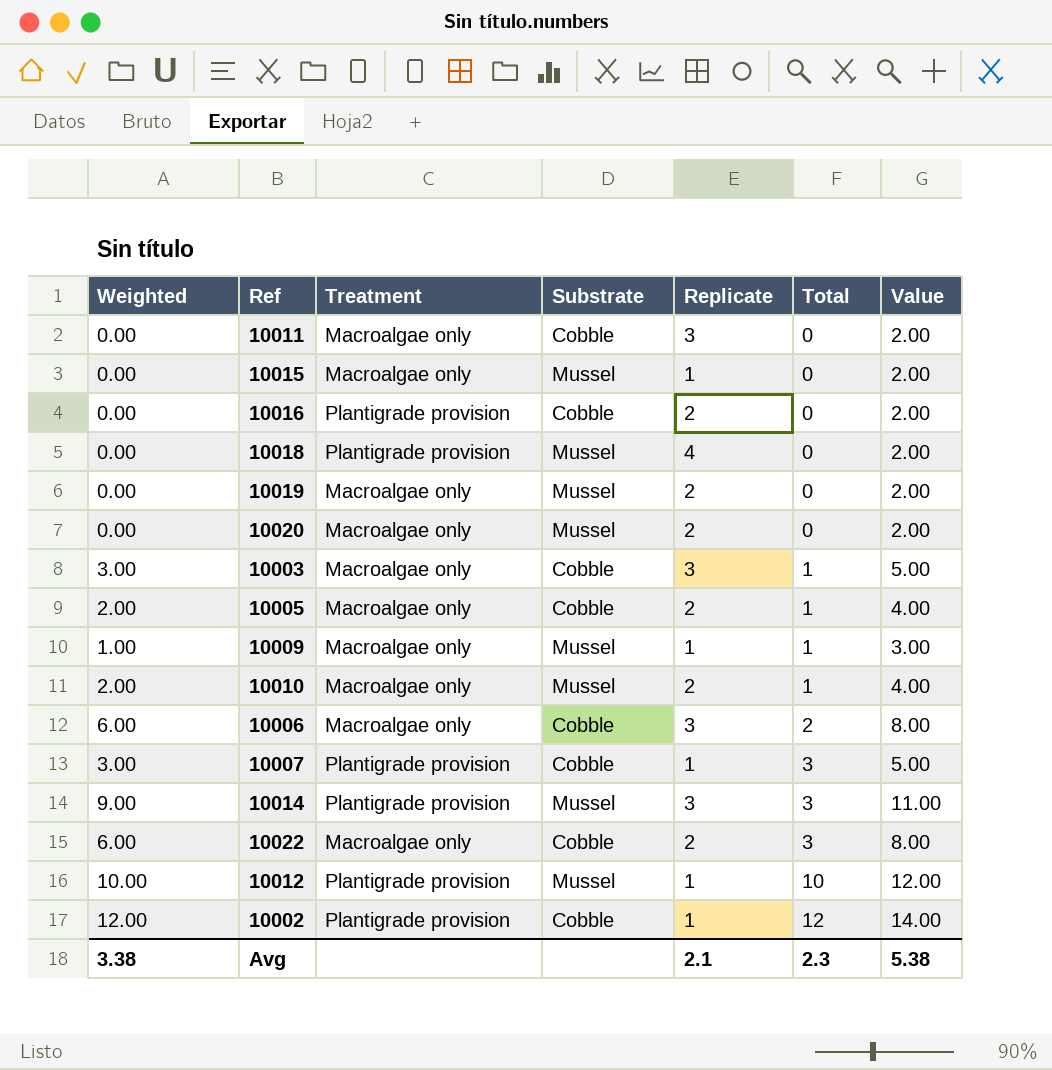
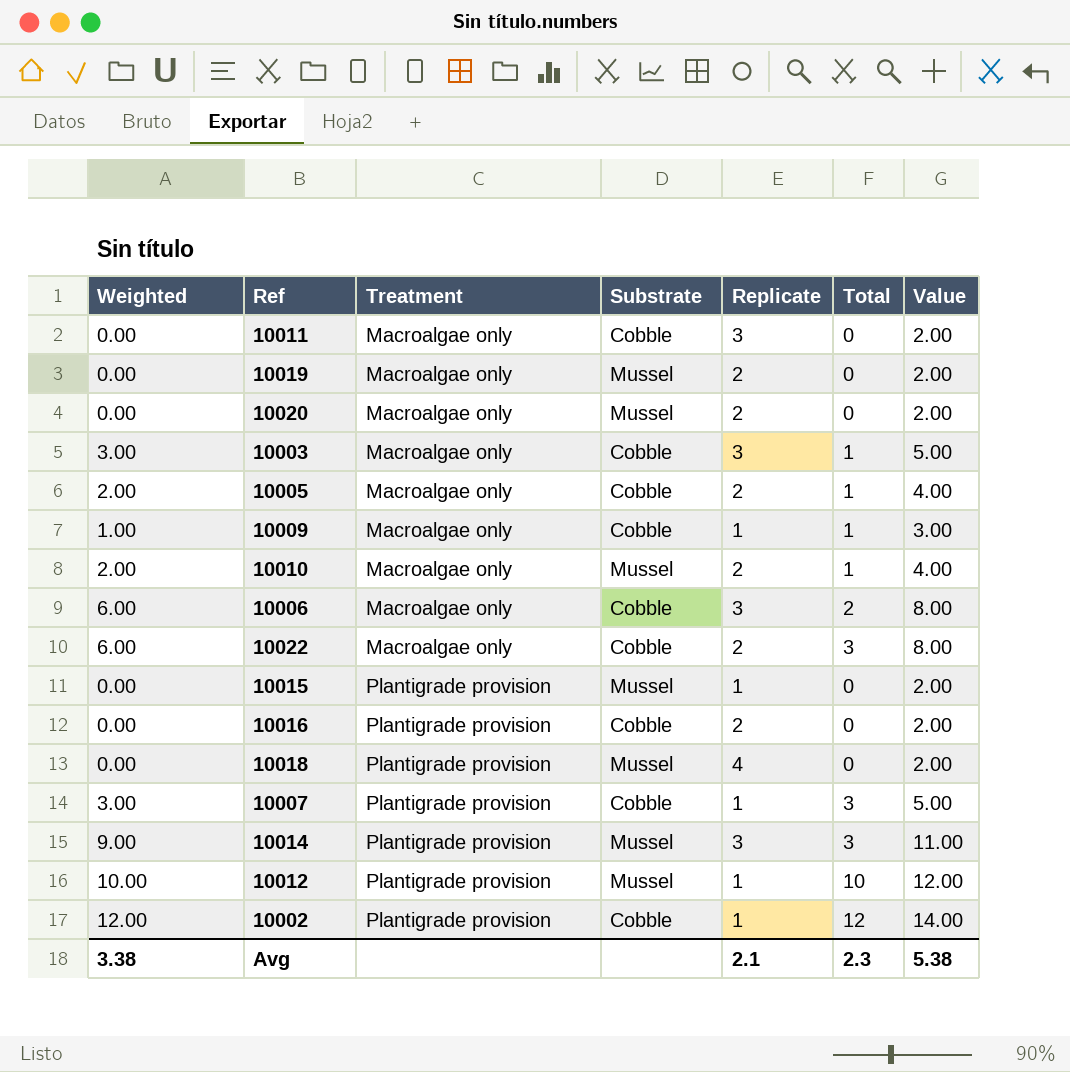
row order: Total ascending -> Treatment ascending
10009 | Substrate: Mussel -> Cobble
10015 | Treatment: Macroalgae only -> Plantigrade provision

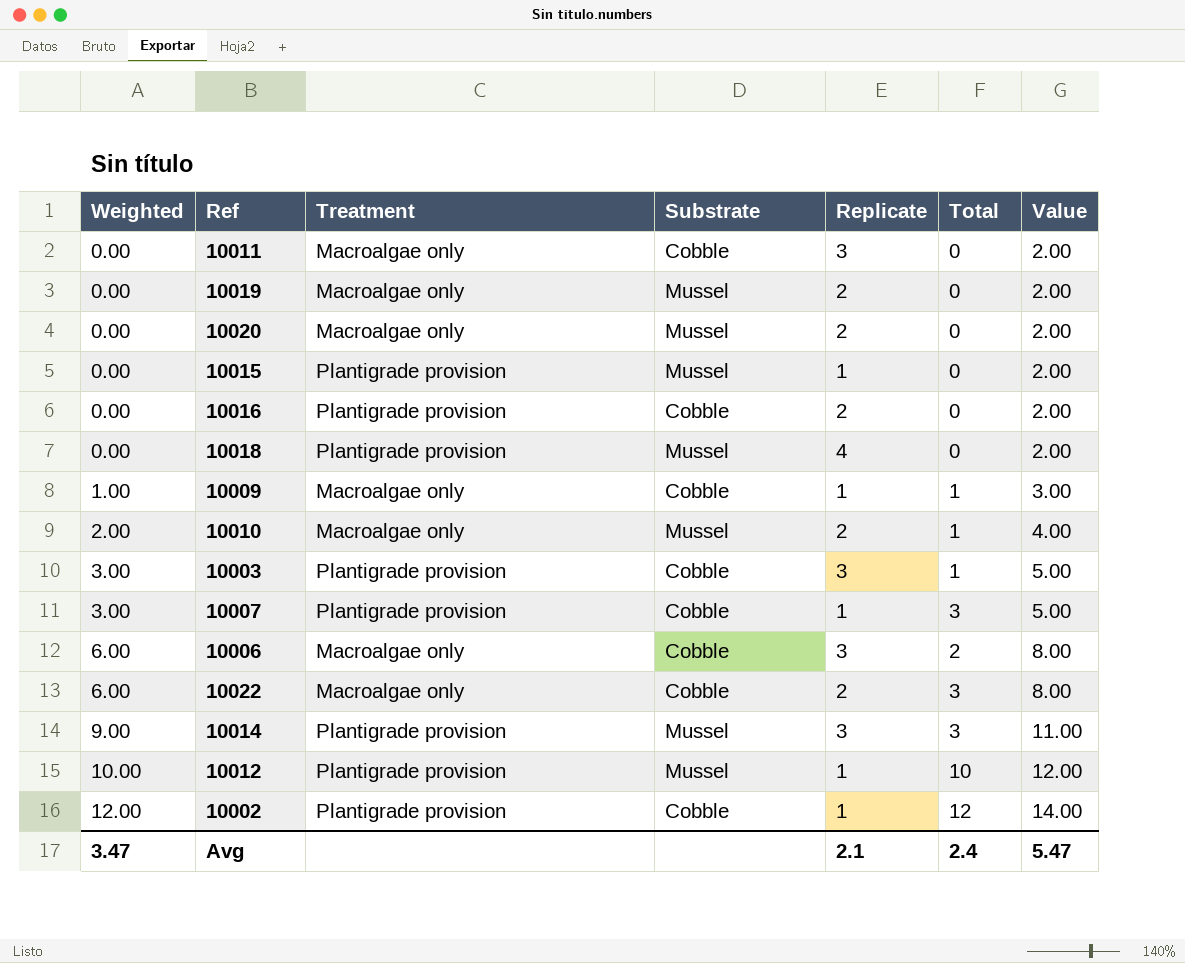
row order: Treatment ascending -> Weighted ascending
row 10005: 2.00 | Macroalgae only | Cobble | 2 | 1 | 4.00 -> none
10003 | Treatment: Macroalgae only -> Plantigrade provision
Avg | Weighted: 3.38 -> 3.47
Avg | Total: 2.3 -> 2.4
Avg | Value: 5.38 -> 5.47

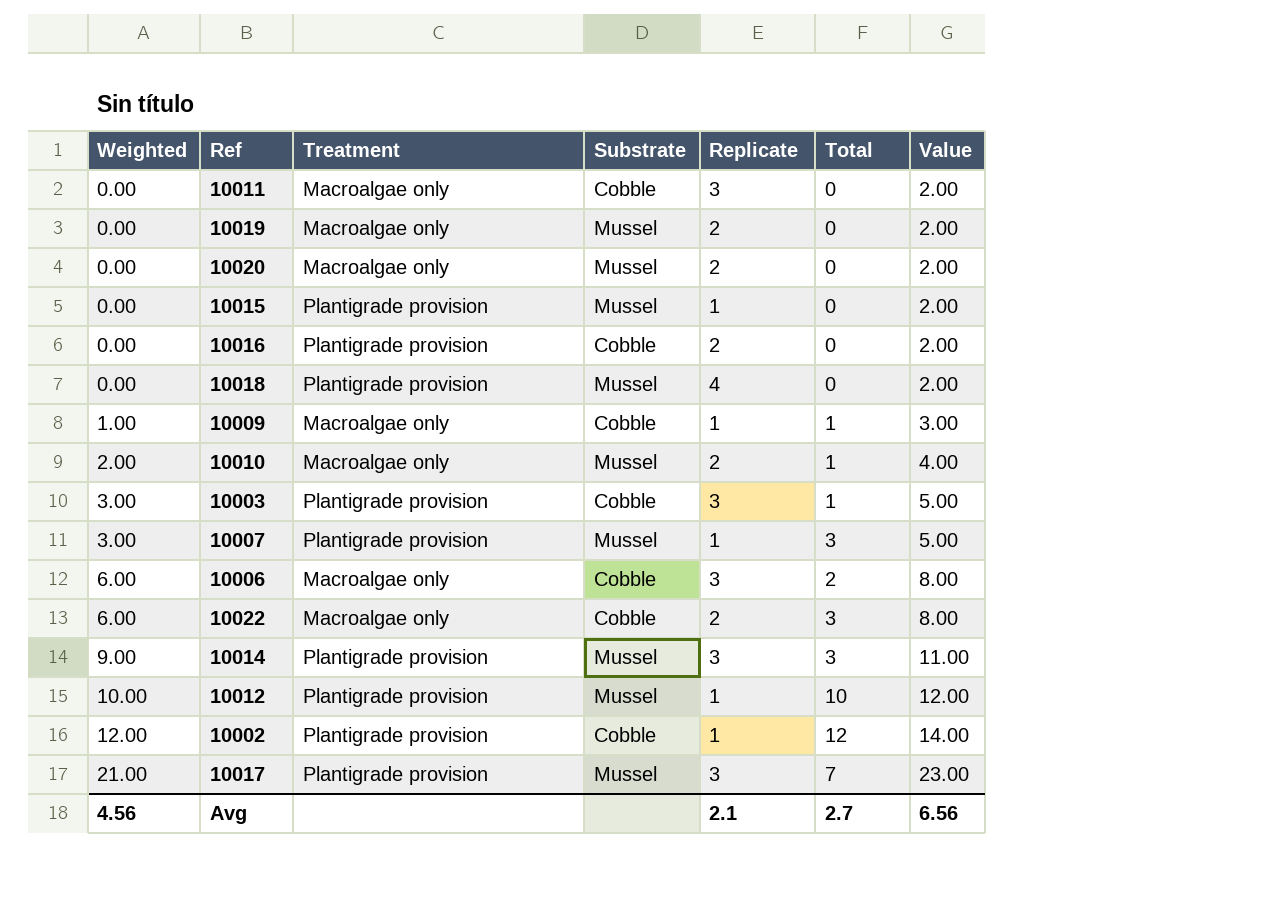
10007 | Substrate: Cobble -> Mussel
row 10017: none -> 21.00 | Plantigrade provision | Mussel | 3 | 7 | 23.00
Avg | Weighted: 3.47 -> 4.56
Avg | Total: 2.4 -> 2.7
Avg | Value: 5.47 -> 6.56

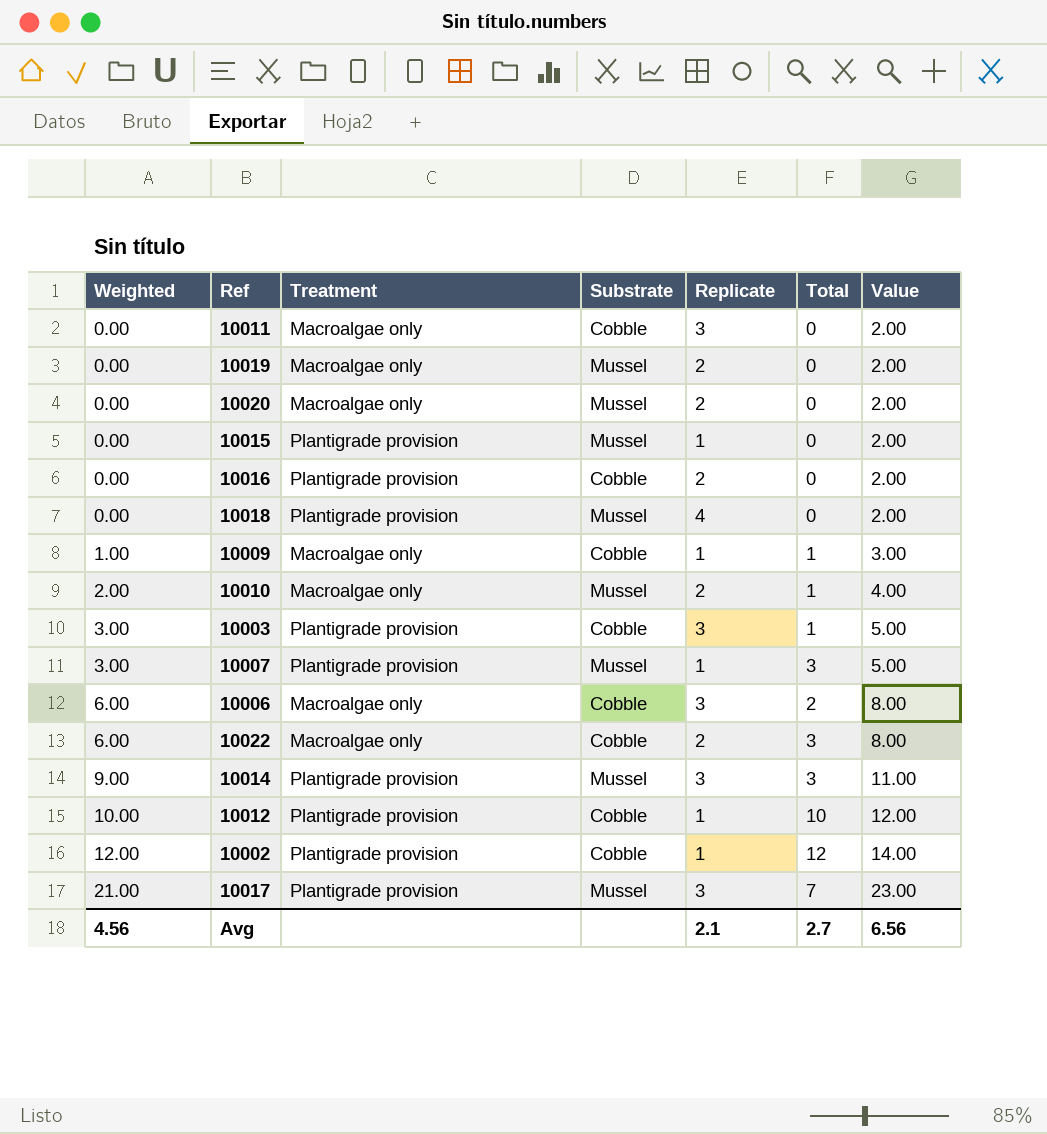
10012 | Substrate: Mussel -> Cobble

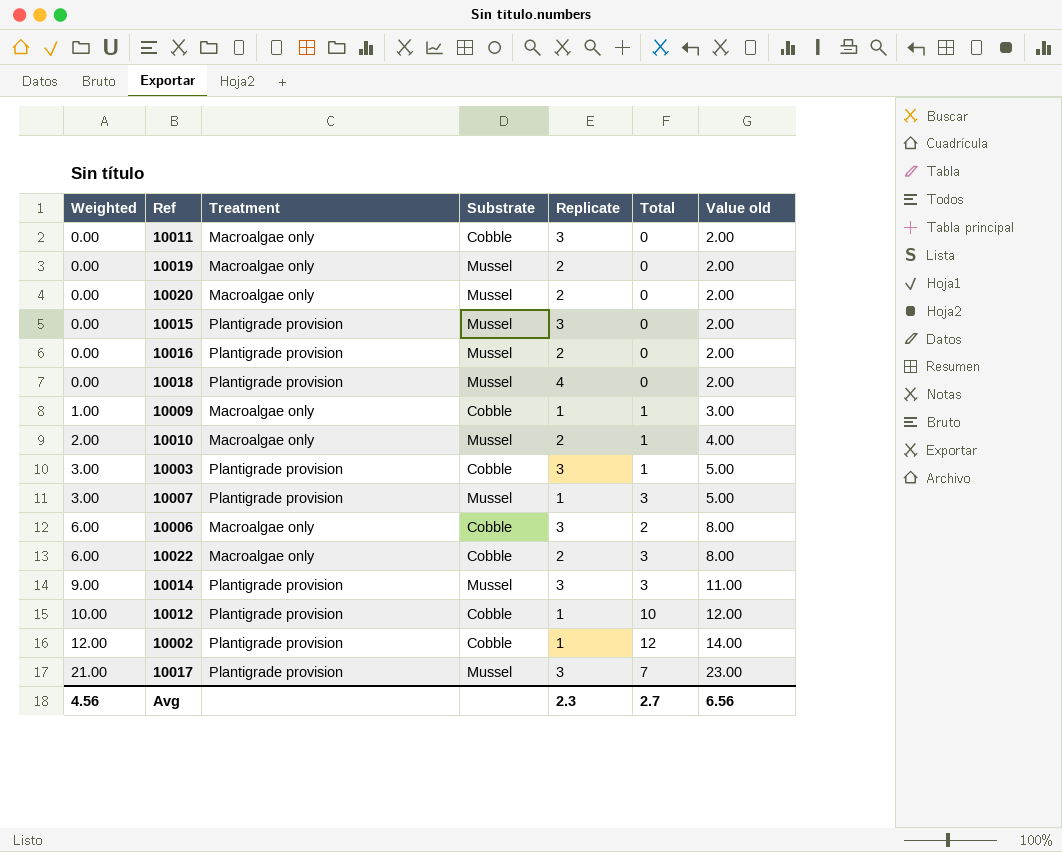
column name: Value -> Value old
10015 | Replicate: 1 -> 3
10016 | Substrate: Cobble -> Mussel
Avg | Replicate: 2.1 -> 2.3

